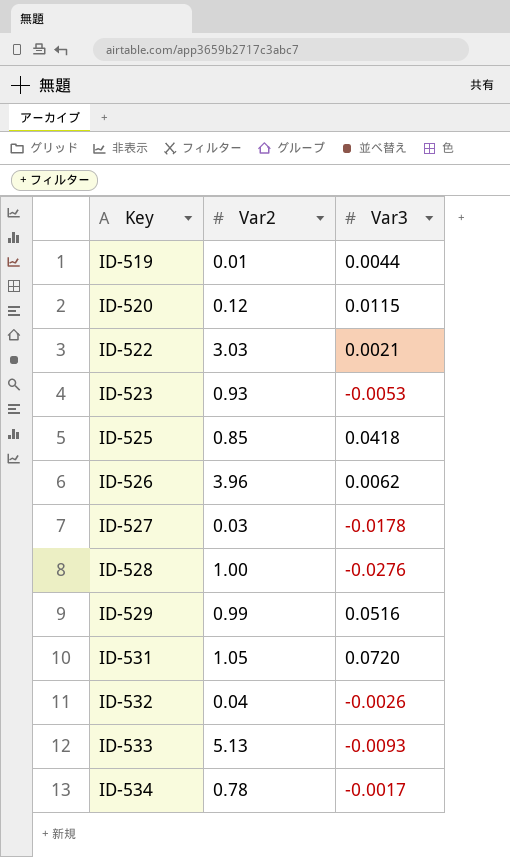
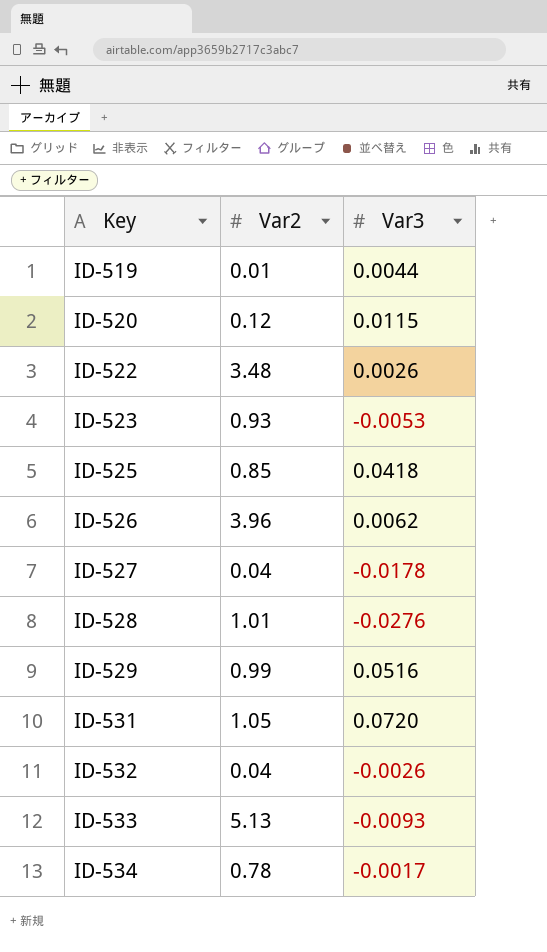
ID-522 | Var2: 3.03 -> 3.48
ID-522 | Var3: 0.0021 -> 0.0026
ID-527 | Var2: 0.03 -> 0.04
ID-528 | Var2: 1.00 -> 1.01

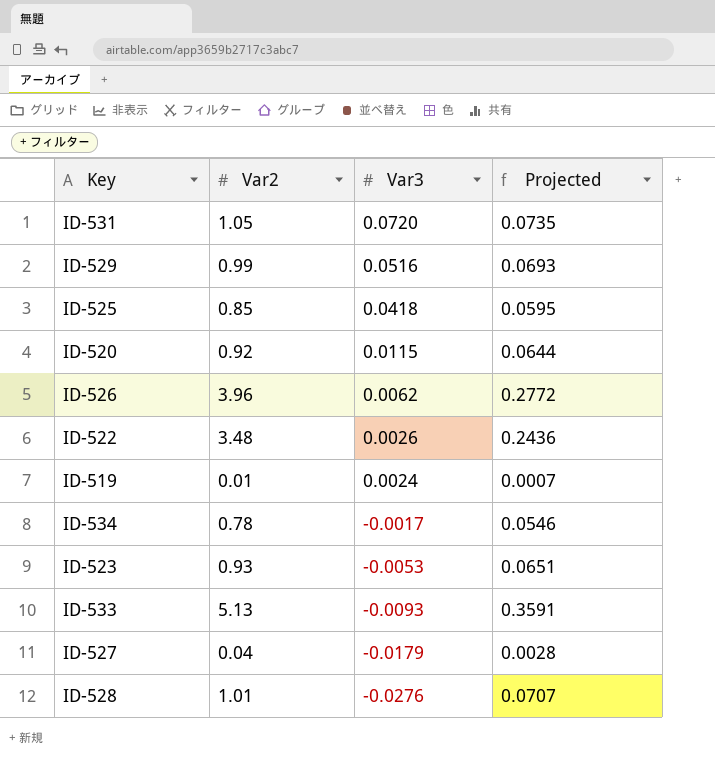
row order: Key ascending -> Var3 descending
column Projected | formula: none -> [Var2] * 0.07
row ID-532: 0.04 | -0.0026 -> none
ID-520 | Var2: 0.12 -> 0.92
ID-519 | Var3: 0.0044 -> 0.0024
ID-527 | Var3: -0.0178 -> -0.0179

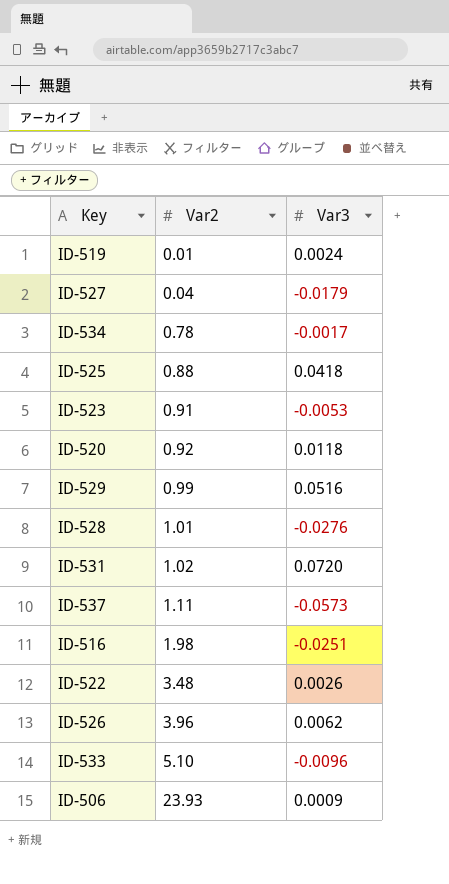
row order: Var3 descending -> Var2 ascending
column Projected | formula: [Var2] * 0.07 -> none
ID-525 | Var2: 0.85 -> 0.88
ID-523 | Var2: 0.93 -> 0.91
ID-520 | Var3: 0.0115 -> 0.0118
ID-531 | Var2: 1.05 -> 1.02
row ID-537: none -> 1.11 | -0.0573
row ID-516: none -> 1.98 | -0.0251
ID-533 | Var2: 5.13 -> 5.10
ID-533 | Var3: -0.0093 -> -0.0096
row ID-506: none -> 23.93 | 0.0009

